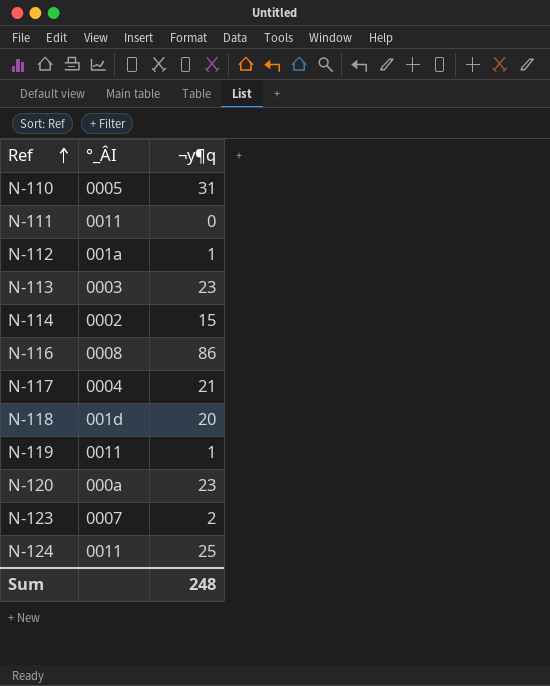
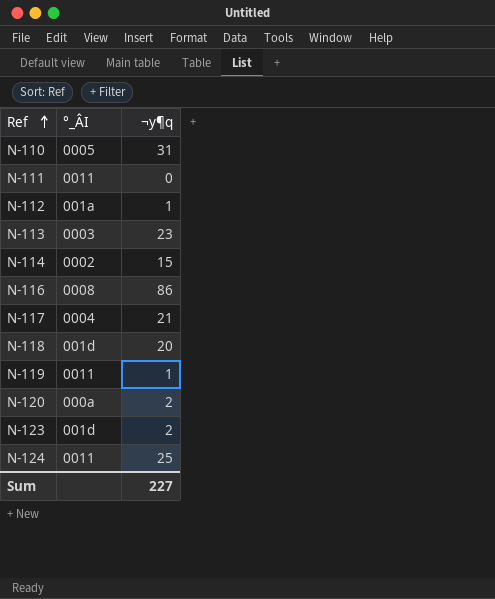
N-120 | ¬y¶q: 23 -> 2
N-123 | °_ÂI: 0007 -> 001d
Sum | ¬y¶q: 248 -> 227

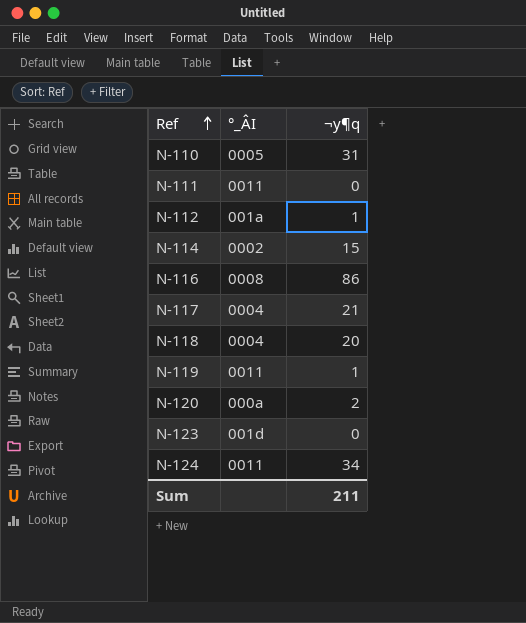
row N-113: 0003 | 23 -> none
N-118 | °_ÂI: 001d -> 0004
N-123 | ¬y¶q: 2 -> 0
N-124 | ¬y¶q: 25 -> 34
Sum | ¬y¶q: 227 -> 211

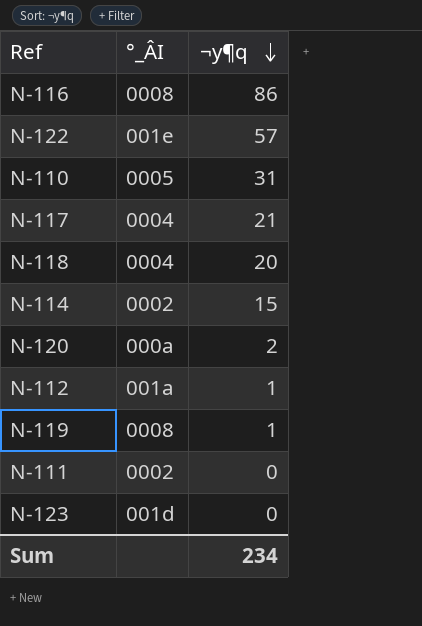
row order: Ref ascending -> ¬y¶q descending
row N-124: 0011 | 34 -> none
row N-122: none -> 001e | 57
N-119 | °_ÂI: 0011 -> 0008
N-111 | °_ÂI: 0011 -> 0002
Sum | ¬y¶q: 211 -> 234

